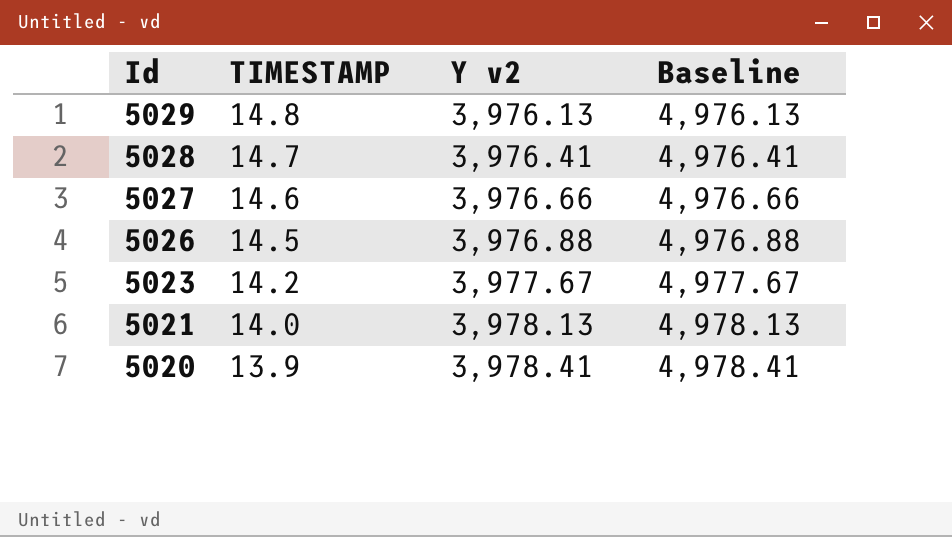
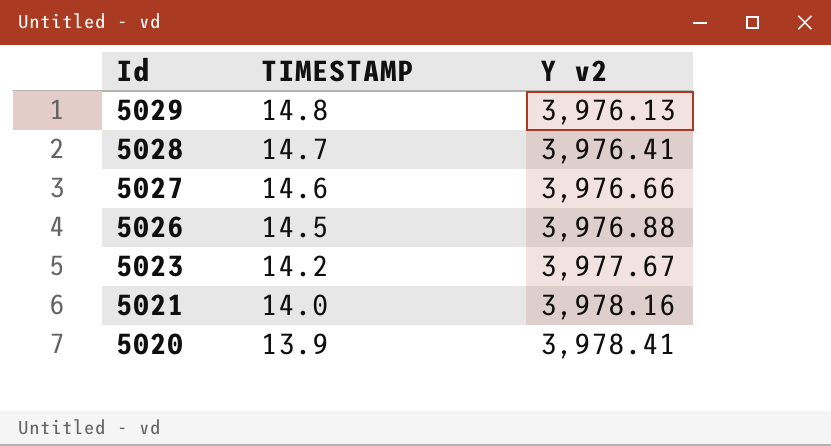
column Baseline | formula: [Y v2] + 1000 -> none
5021 | Y v2: 3,978.13 -> 3,978.16

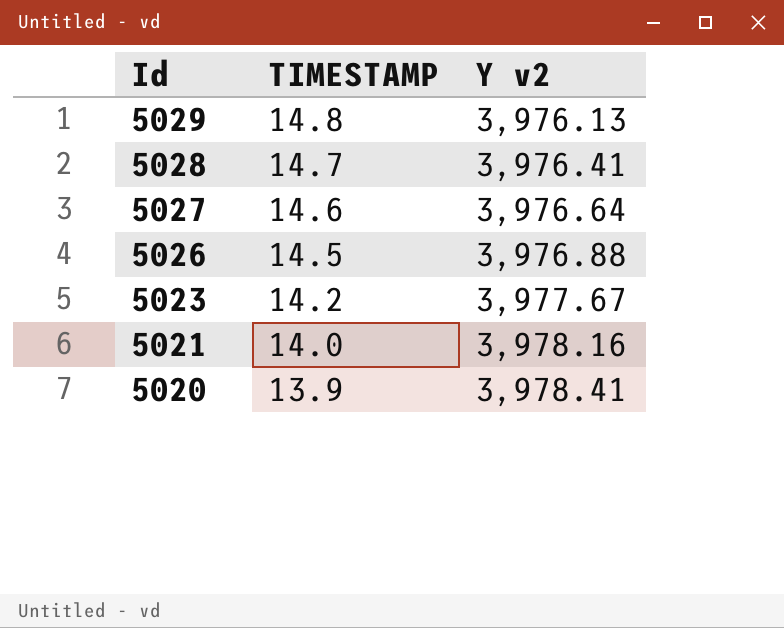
5027 | Y v2: 3,976.66 -> 3,976.64

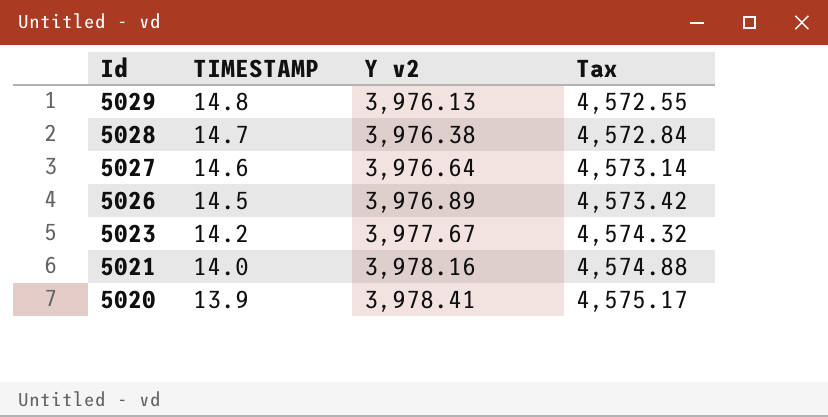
column Tax | formula: none -> [Y v2] * 1.15
5028 | Y v2: 3,976.41 -> 3,976.38
5026 | Y v2: 3,976.88 -> 3,976.89

